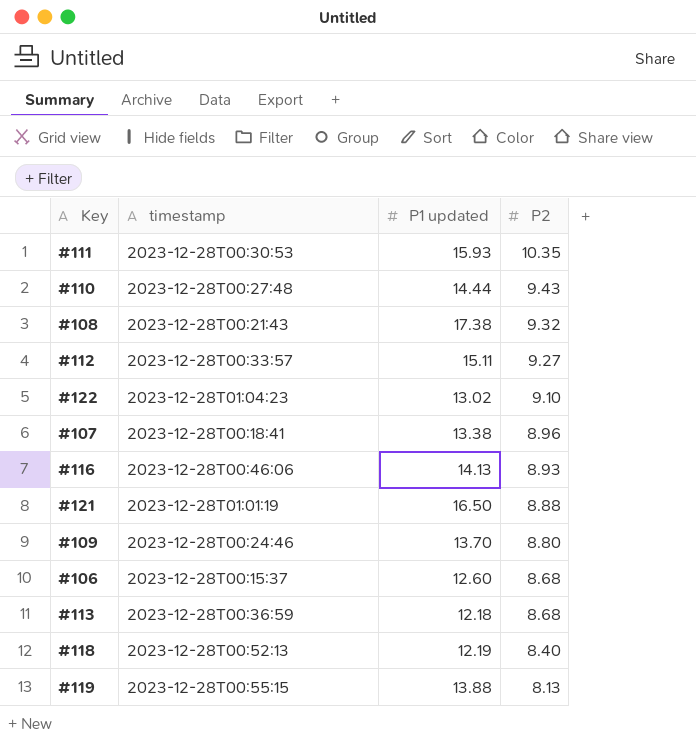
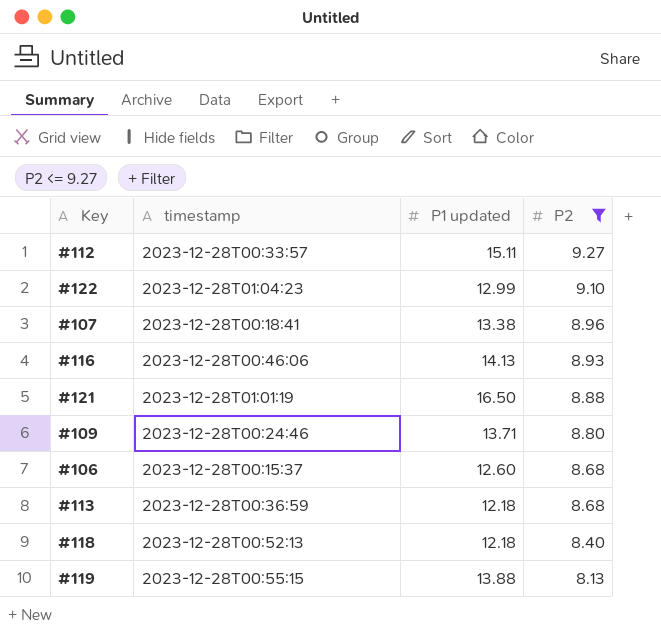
filter: none -> P2 <= 9.27
#122 | P1 updated: 13.02 -> 12.99
#109 | P1 updated: 13.70 -> 13.71
#118 | P1 updated: 12.19 -> 12.18

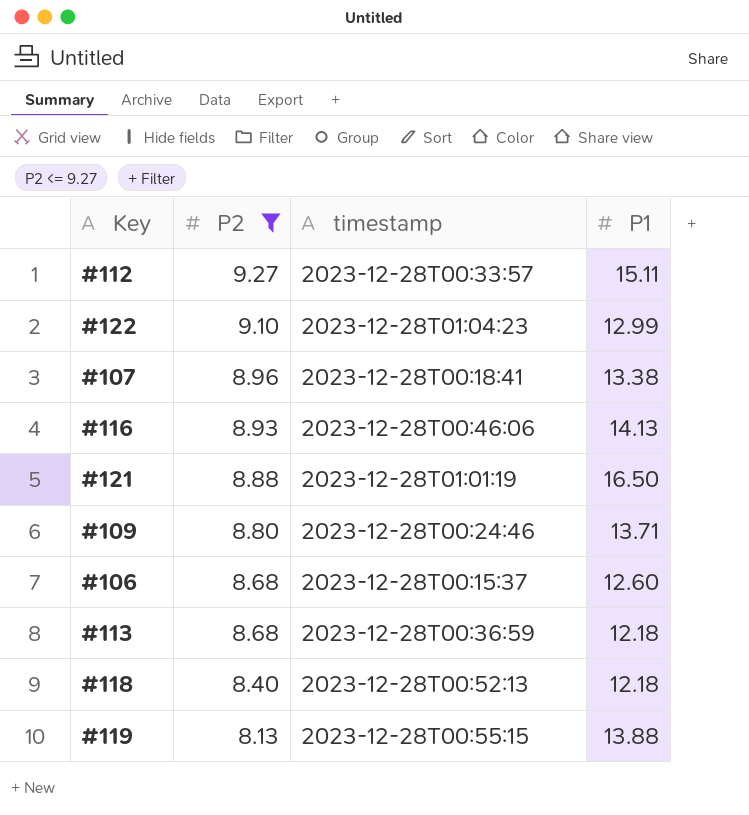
column P2 | position: 4 -> 2
column name: P1 updated -> P1

